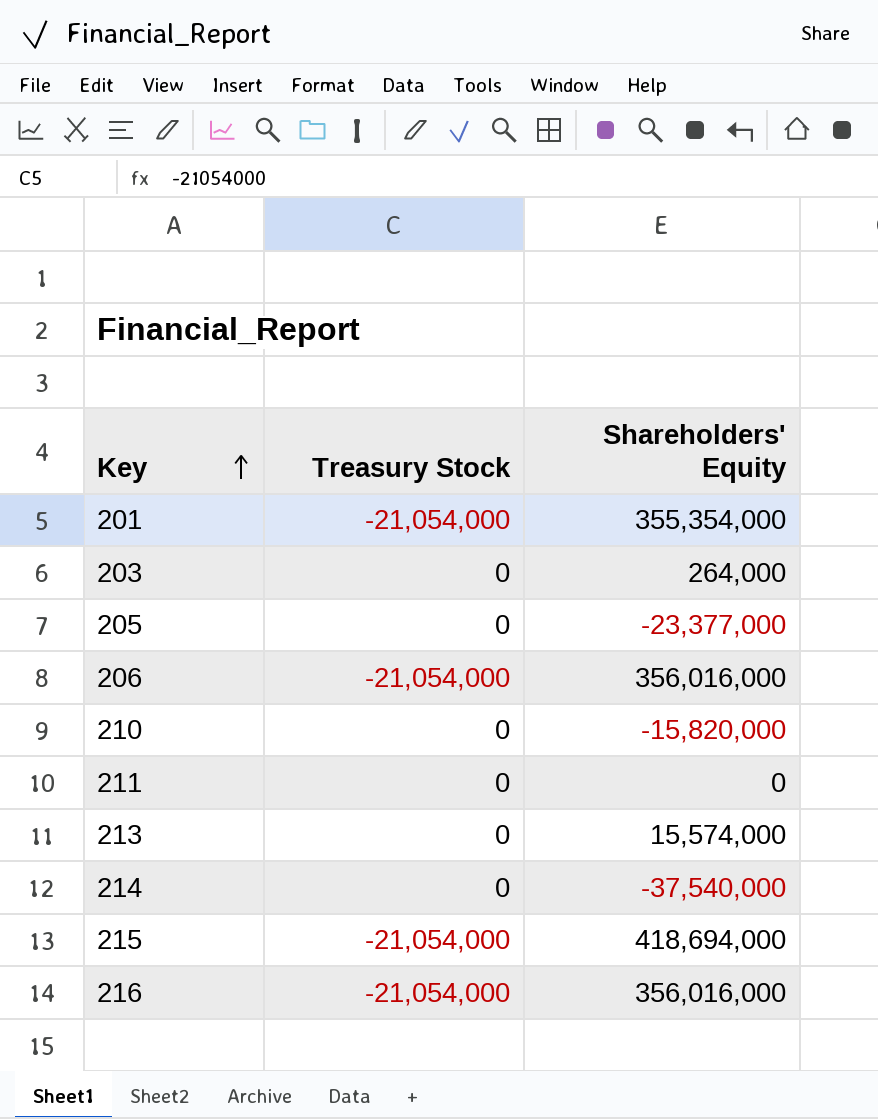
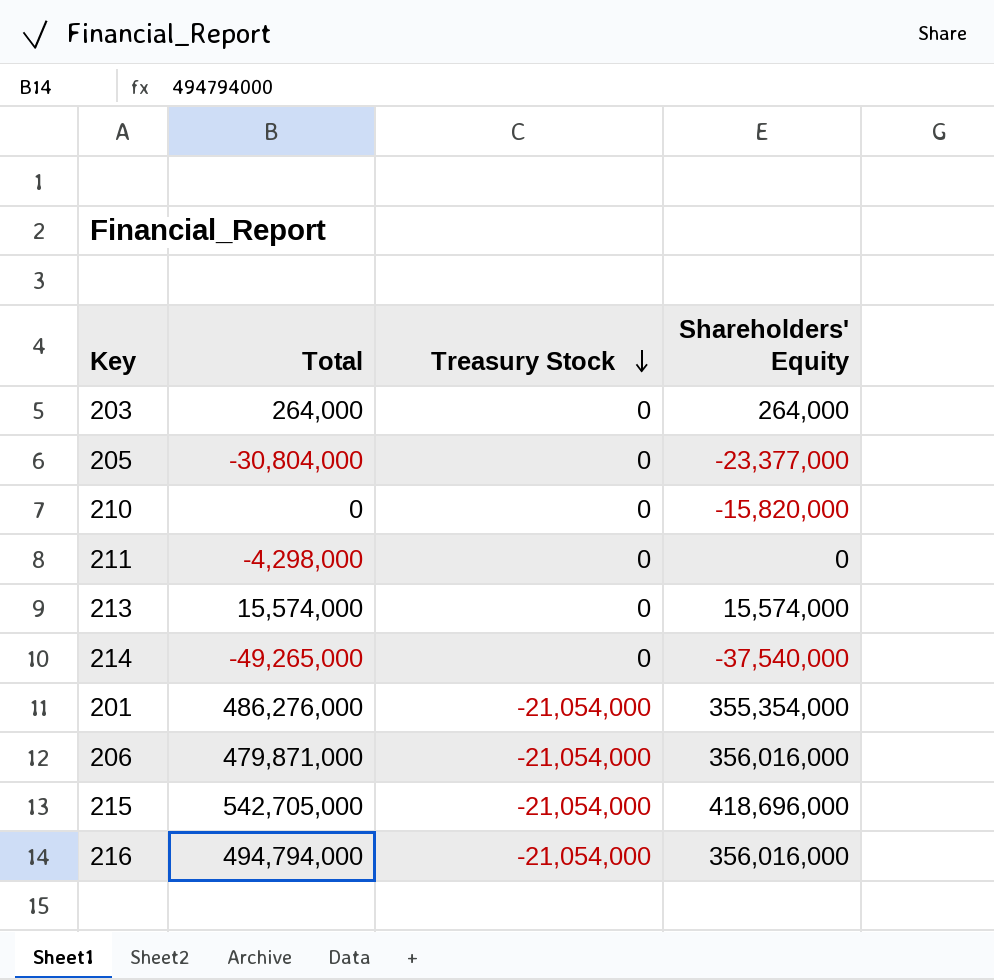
row order: Key ascending -> Treasury Stock descending
column Total | position: none -> 2
215 | Shareholders' Equity: 418,694,000 -> 418,696,000

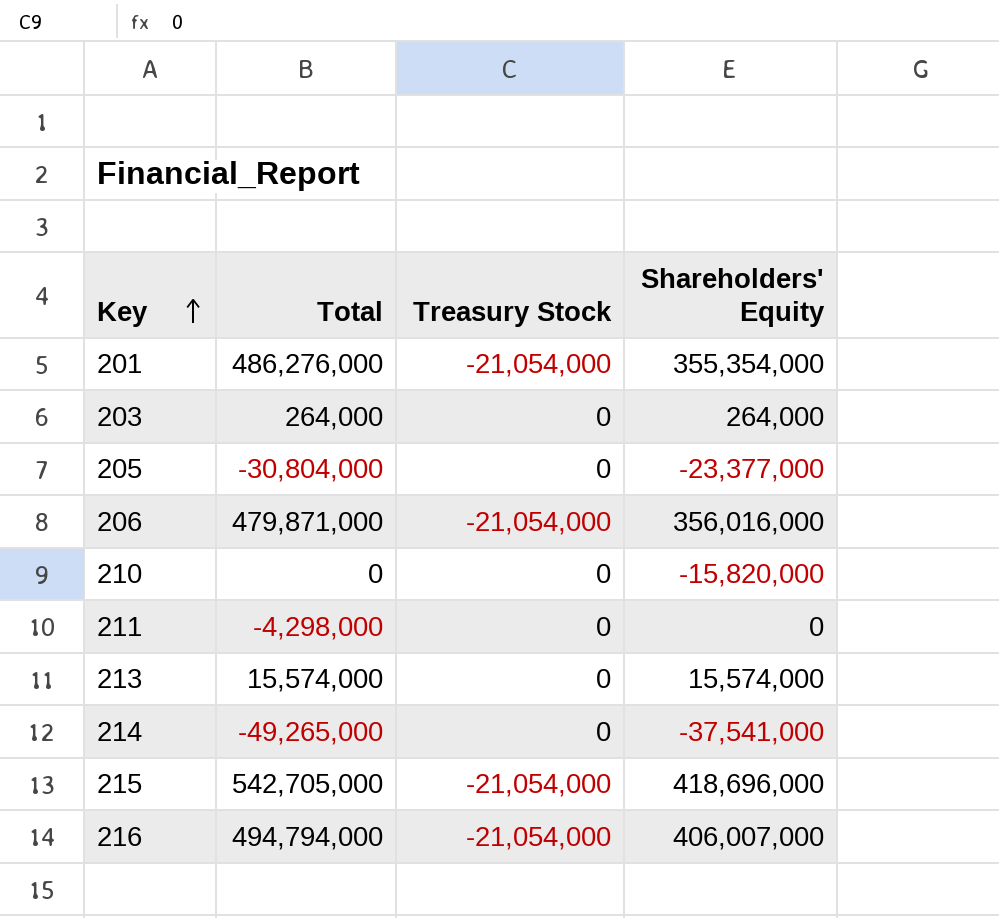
row order: Treasury Stock descending -> Key ascending
214 | Shareholders' Equity: -37,540,000 -> -37,541,000
216 | Shareholders' Equity: 356,016,000 -> 406,007,000

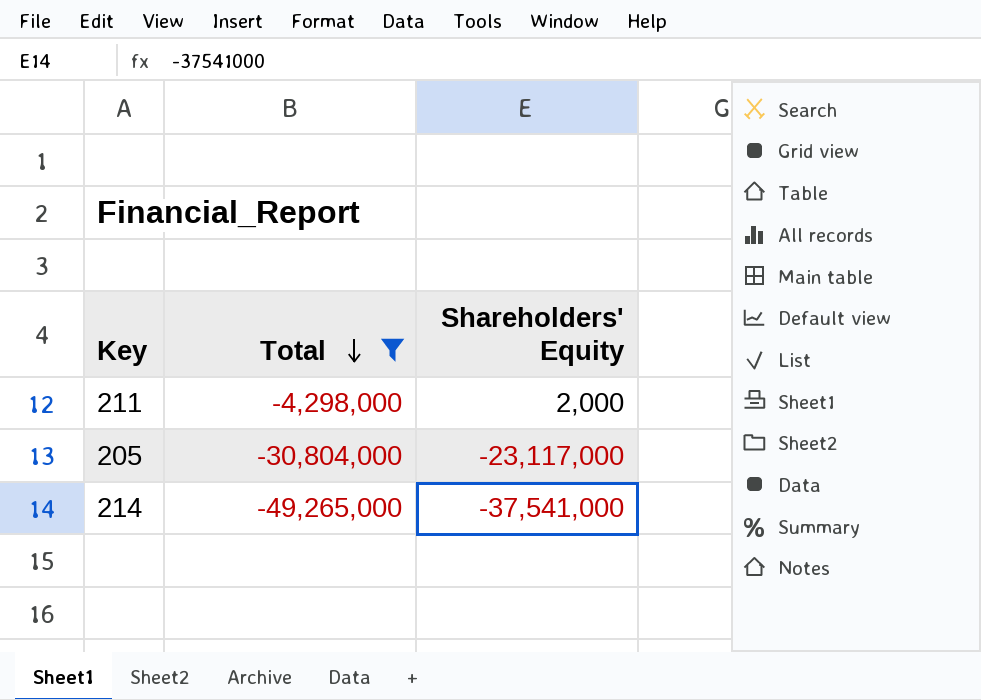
filter: none -> Total <= -4,298,000
row order: Key ascending -> Total descending
column Treasury Stock | position: 3 -> none
211 | Shareholders' Equity: 0 -> 2,000
205 | Shareholders' Equity: -23,377,000 -> -23,117,000

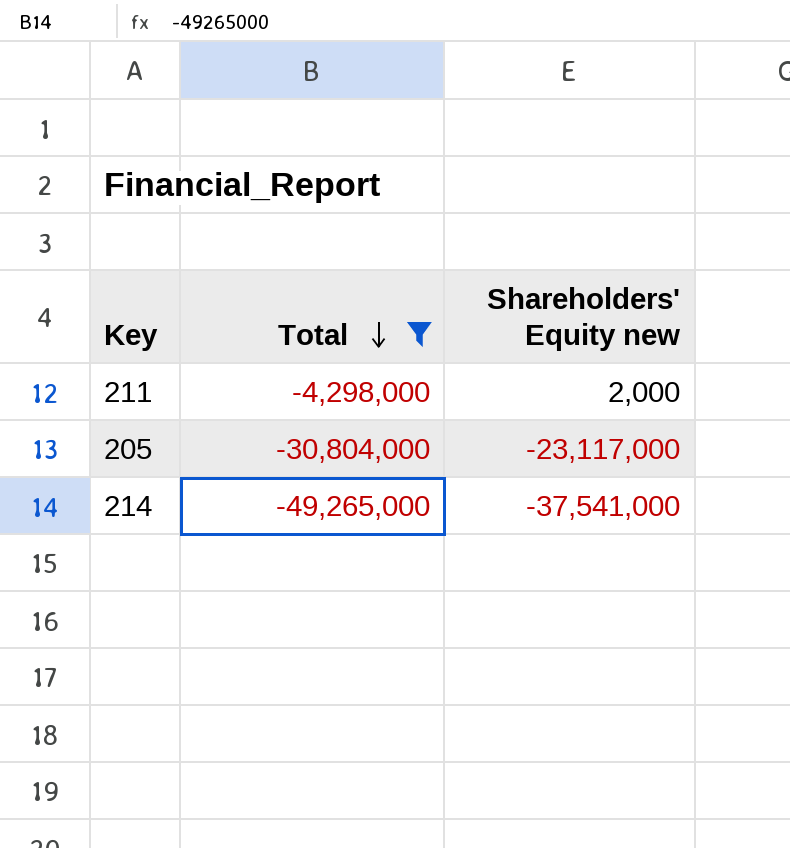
column name: Shareholders' Equity -> Shareholders' Equity new

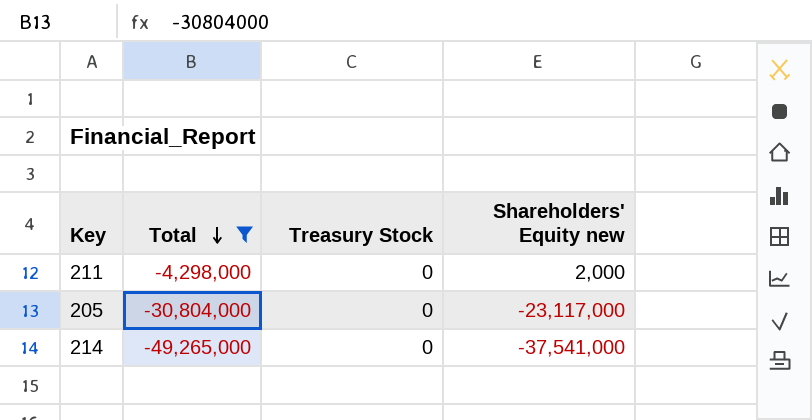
column Treasury Stock | position: none -> 3

